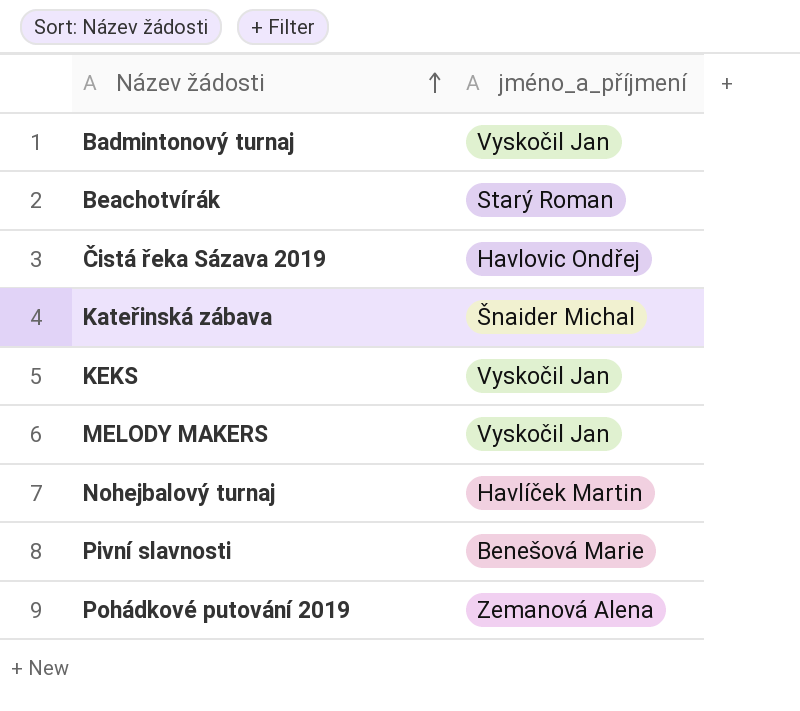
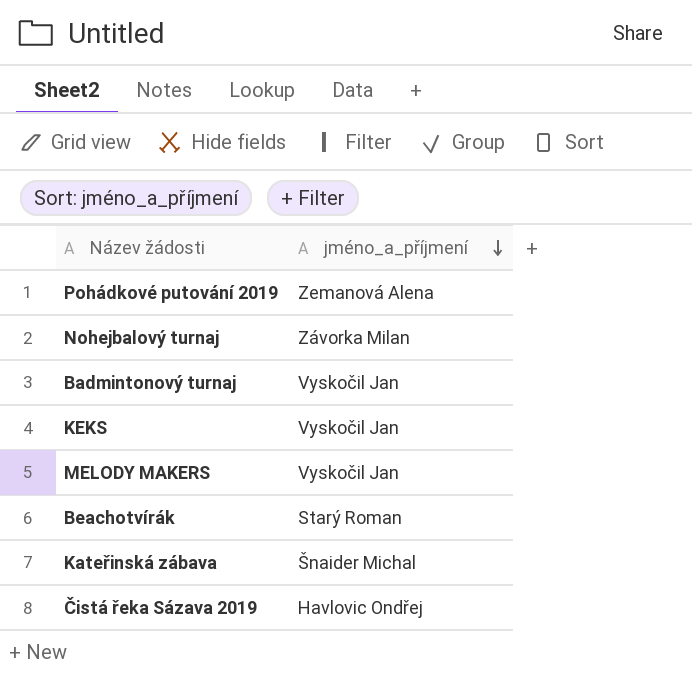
row order: Název žádosti ascending -> jméno_a_příjmení descending
row Pivní slavnosti: Benešová Marie -> none
Nohejbalový turnaj | jméno_a_příjmení: Havlíček Martin -> Závorka Milan

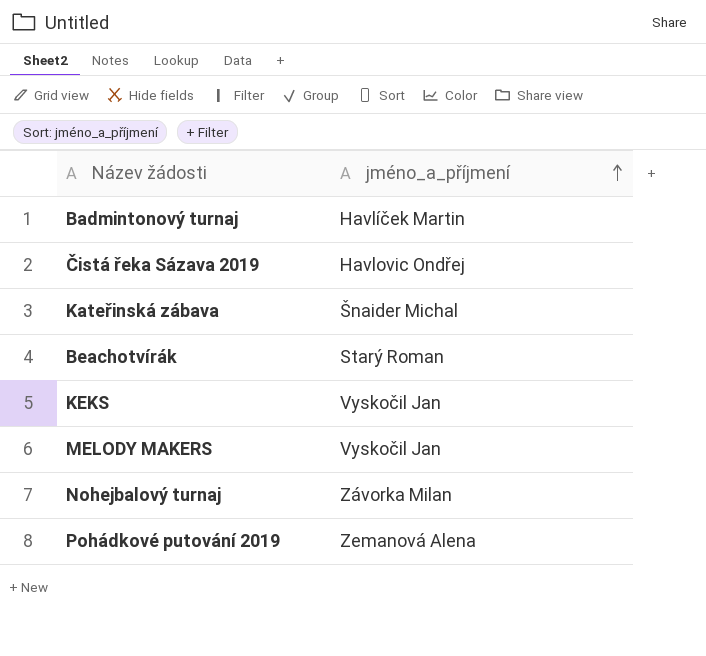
row order: jméno_a_příjmení descending -> jméno_a_příjmení ascending
Badmintonový turnaj | jméno_a_příjmení: Vyskočil Jan -> Havlíček Martin

